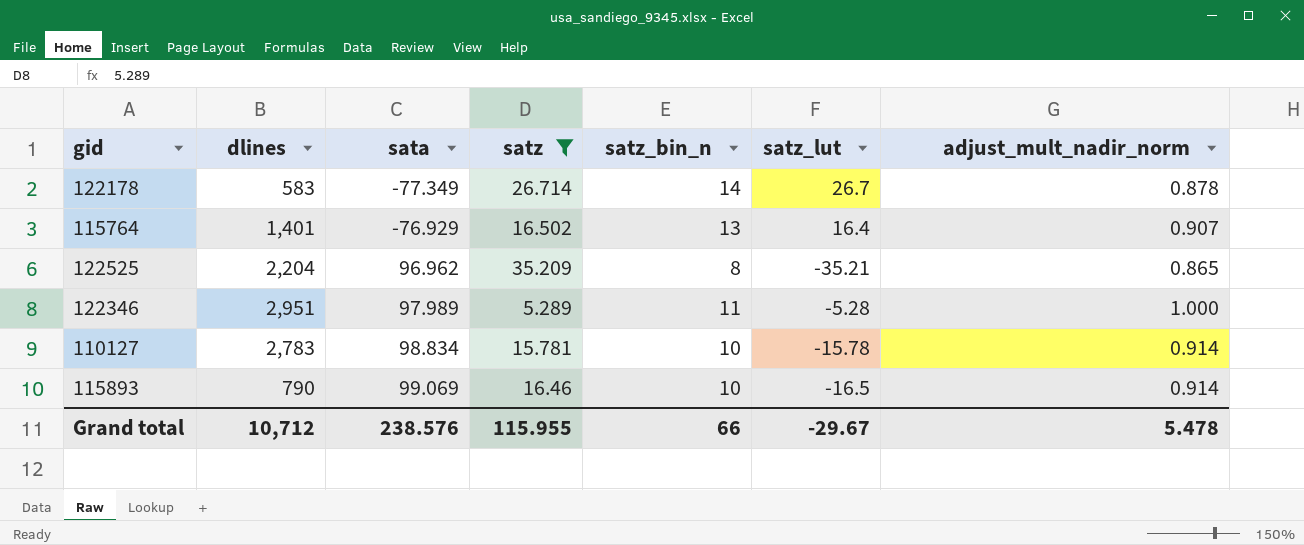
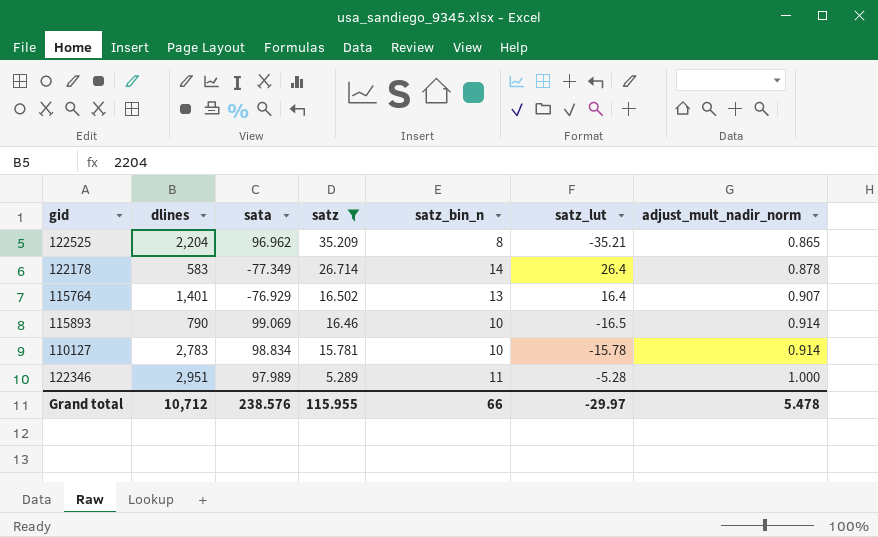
row order: sata ascending -> satz descending
122178 | satz_lut: 26.7 -> 26.4
Grand total | satz_lut: -29.67 -> -29.97

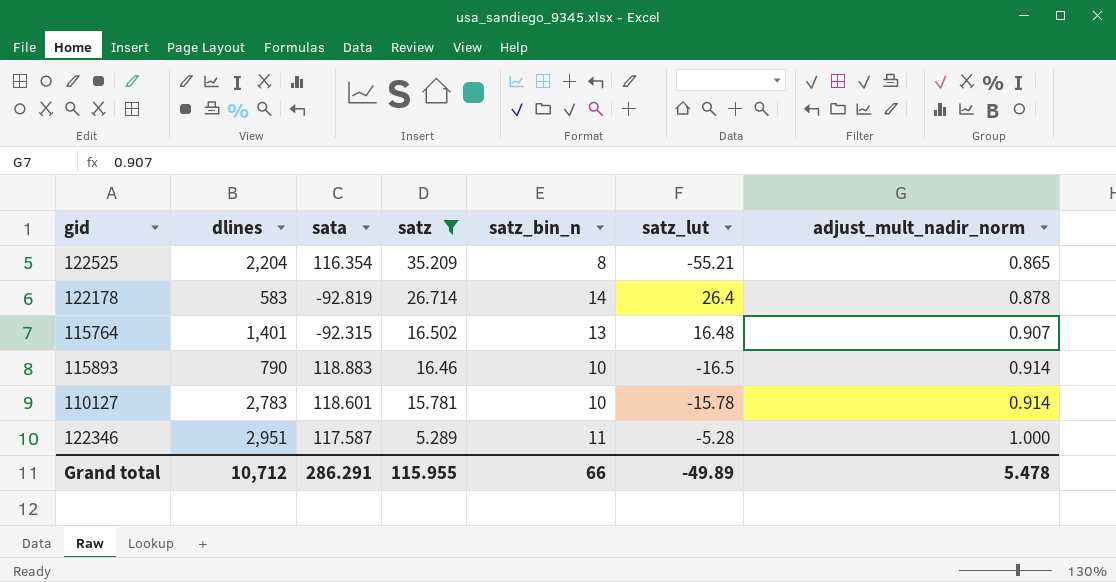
122525 | sata: 96.962 -> 116.354
122525 | satz_lut: -35.21 -> -55.21
122178 | sata: -77.349 -> -92.819
115764 | sata: -76.929 -> -92.315
115764 | satz_lut: 16.4 -> 16.48
115893 | sata: 99.069 -> 118.883
110127 | sata: 98.834 -> 118.601
122346 | sata: 97.989 -> 117.587
Grand total | sata: 238.576 -> 286.291
Grand total | satz_lut: -29.97 -> -49.89

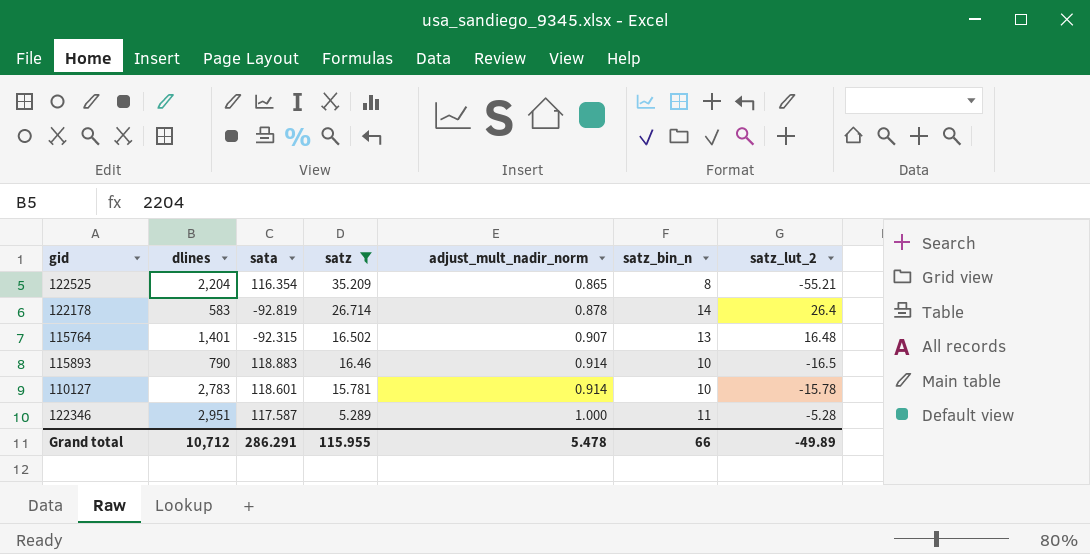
column adjust_mult_nadir_norm | position: 7 -> 5
column name: satz_lut -> satz_lut_2

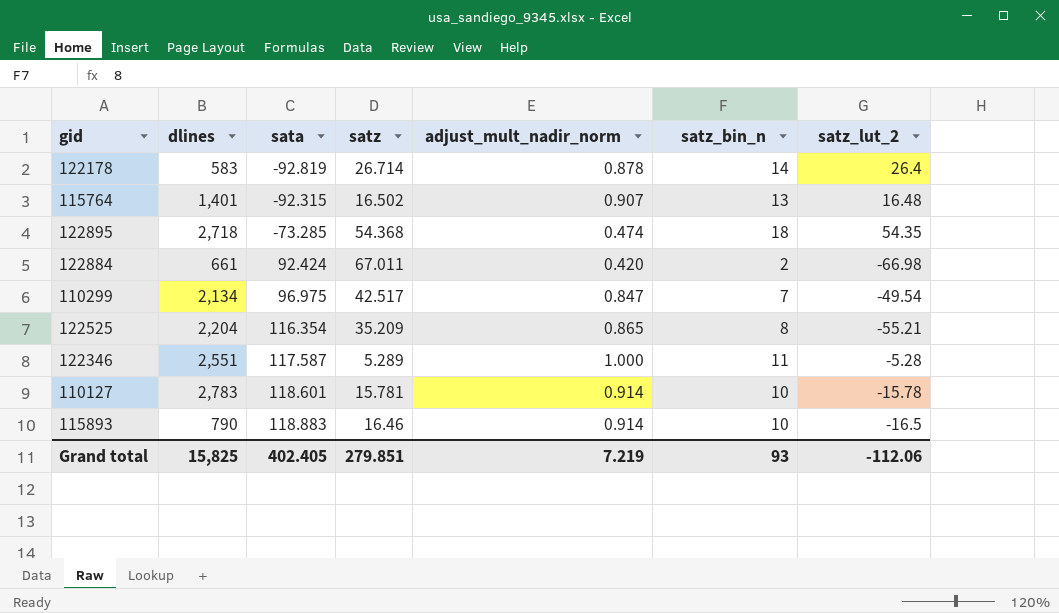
filter: satz <= 35.209 -> none
row order: satz descending -> sata ascending
122346 | dlines: 2,951 -> 2,551
Grand total | dlines: 10,712 -> 15,825
Grand total | sata: 286.291 -> 402.405
Grand total | satz: 115.955 -> 279.851
Grand total | adjust_mult_nadir_norm: 5.478 -> 7.219
Grand total | satz_bin_n: 66 -> 93
Grand total | satz_lut_2: -49.89 -> -112.06

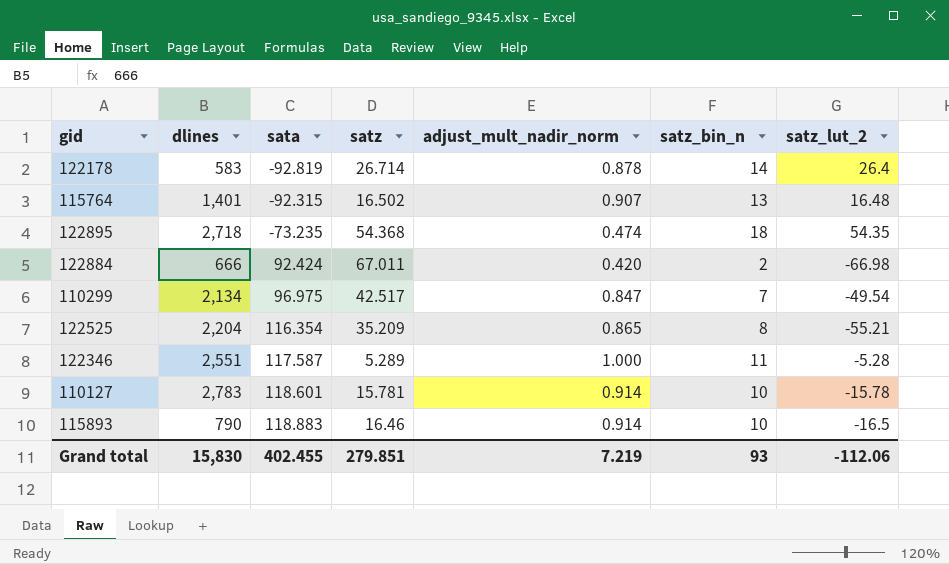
122895 | sata: -73.285 -> -73.235
122884 | dlines: 661 -> 666
Grand total | dlines: 15,825 -> 15,830
Grand total | sata: 402.405 -> 402.455

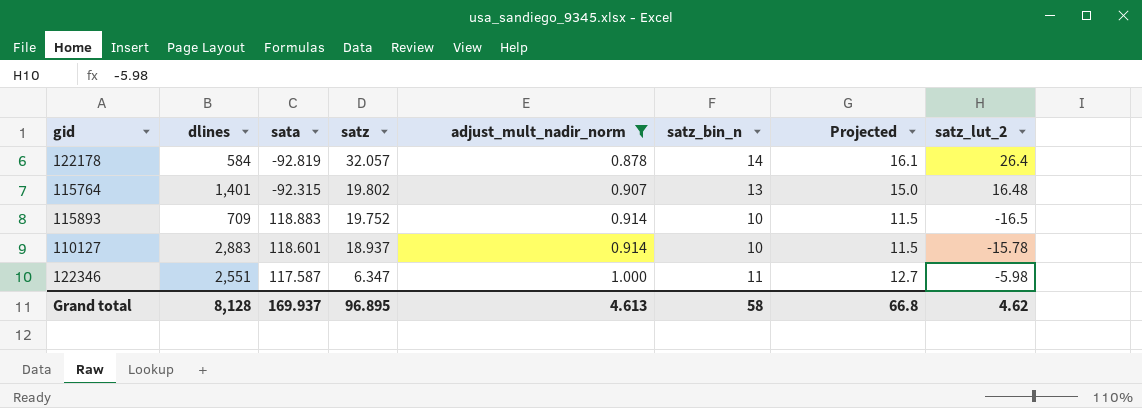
filter: none -> adjust_mult_nadir_norm >= 0.878
row order: sata ascending -> satz descending
column Projected | formula: none -> [satz_bin_n] * 1.15
122178 | dlines: 583 -> 584
122178 | satz: 26.714 -> 32.057
115764 | satz: 16.502 -> 19.802
115893 | dlines: 790 -> 709
115893 | satz: 16.46 -> 19.752
110127 | dlines: 2,783 -> 2,883
110127 | satz: 15.781 -> 18.937
122346 | satz: 5.289 -> 6.347
122346 | satz_lut_2: -5.28 -> -5.98
Grand total | dlines: 15,830 -> 8,128
Grand total | sata: 402.455 -> 169.937
Grand total | satz: 279.851 -> 96.895
Grand total | adjust_mult_nadir_norm: 7.219 -> 4.613
Grand total | satz_bin_n: 93 -> 58
Grand total | satz_lut_2: -112.06 -> 4.62

